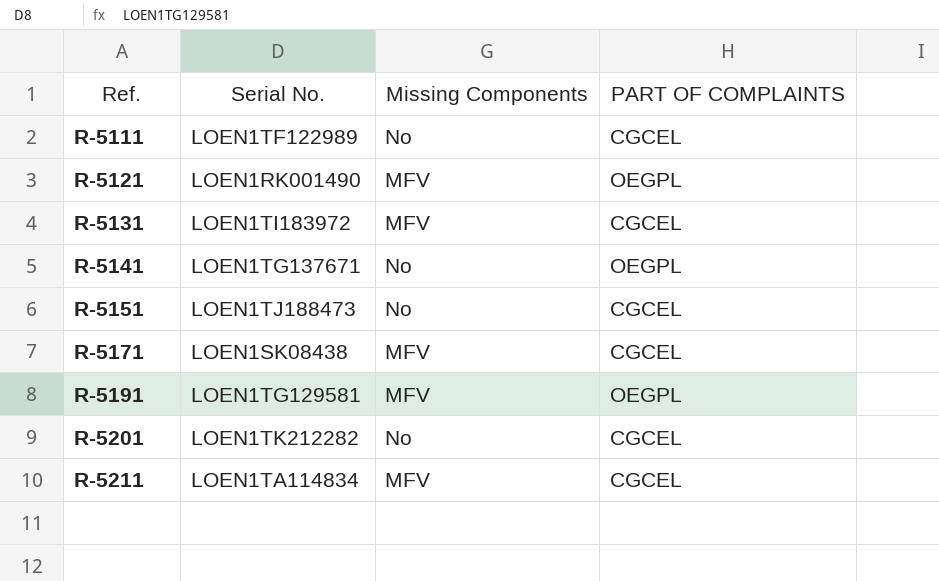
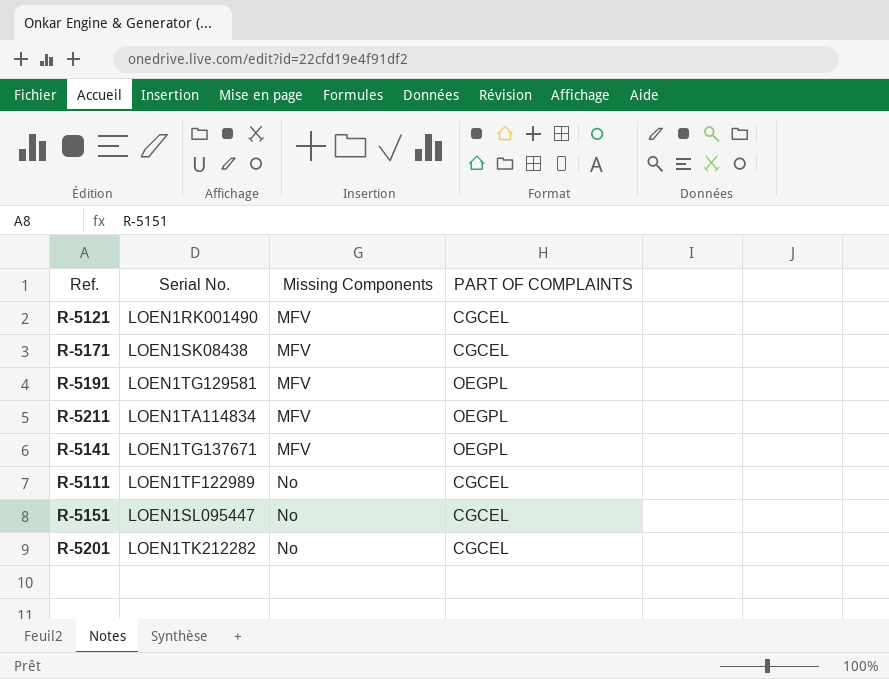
row order: Ref. ascending -> Missing Components ascending
row R-5131: LOEN1TI183972 | MFV | CGCEL -> none
R-5121 | PART OF COMPLAINTS: OEGPL -> CGCEL
R-5211 | PART OF COMPLAINTS: CGCEL -> OEGPL
R-5141 | Missing Components: No -> MFV
R-5151 | Serial No.: LOEN1TJ188473 -> LOEN1SL095447

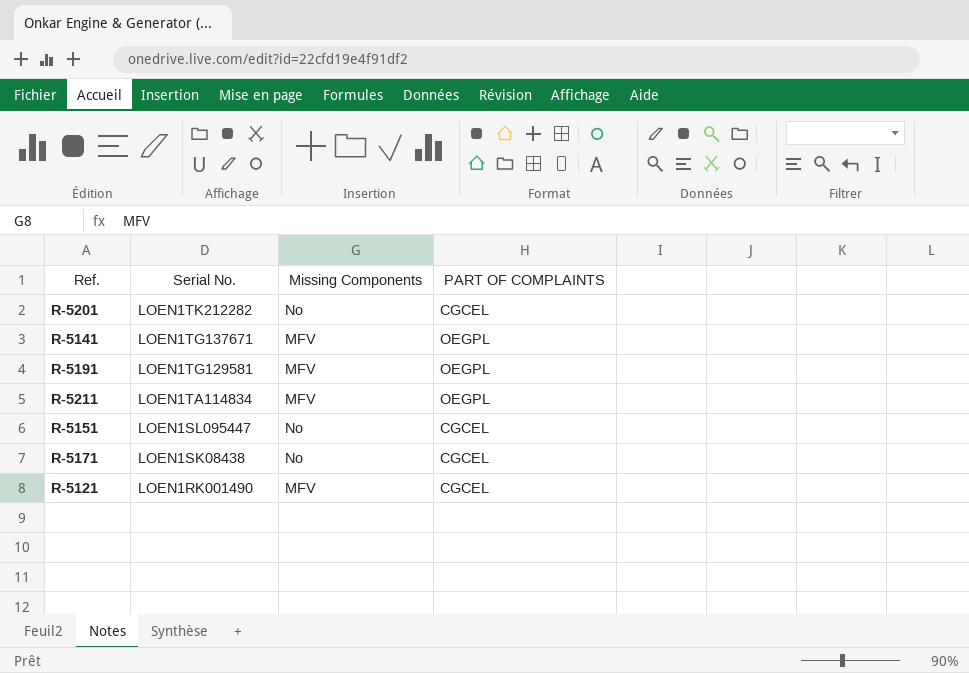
row order: Missing Components ascending -> Serial No. descending
row R-5111: LOEN1TF122989 | No | CGCEL -> none
R-5171 | Missing Components: MFV -> No

